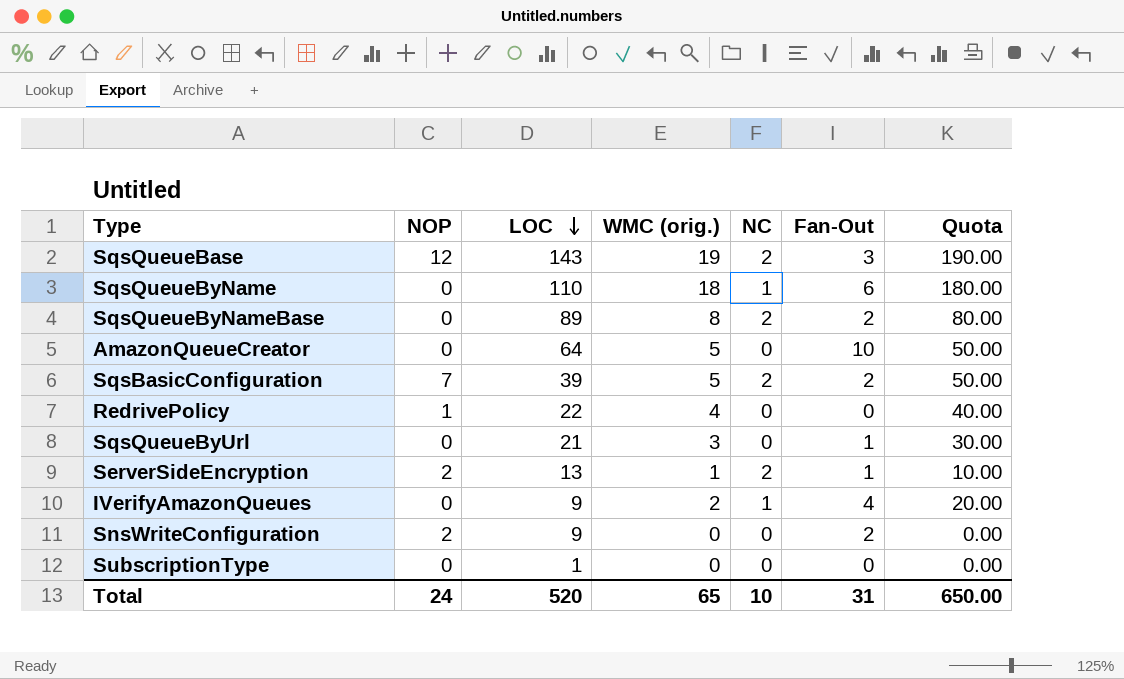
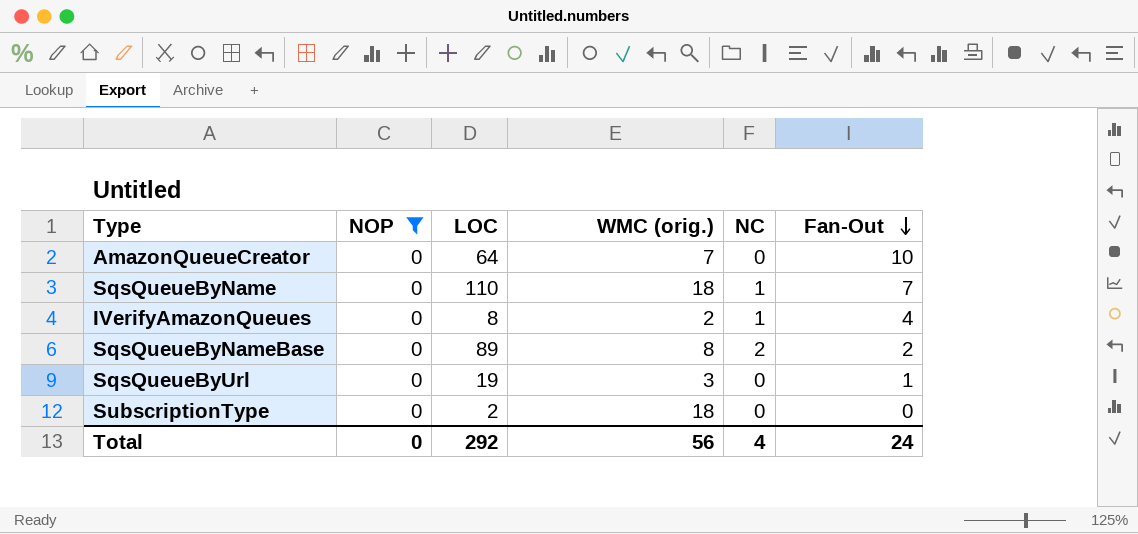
filter: none -> NOP = 0
row order: LOC descending -> Fan-Out descending
column Quota | formula: [WMC (orig.)] * 10 -> none
AmazonQueueCreator | WMC (orig.): 5 -> 7
SqsQueueByName | Fan-Out: 6 -> 7
IVerifyAmazonQueues | LOC: 9 -> 8
SqsQueueByUrl | LOC: 21 -> 19
SubscriptionType | LOC: 1 -> 2
SubscriptionType | WMC (orig.): 0 -> 18
Total | NOP: 24 -> 0
Total | LOC: 520 -> 292
Total | WMC (orig.): 65 -> 56
Total | NC: 10 -> 4
Total | Fan-Out: 31 -> 24

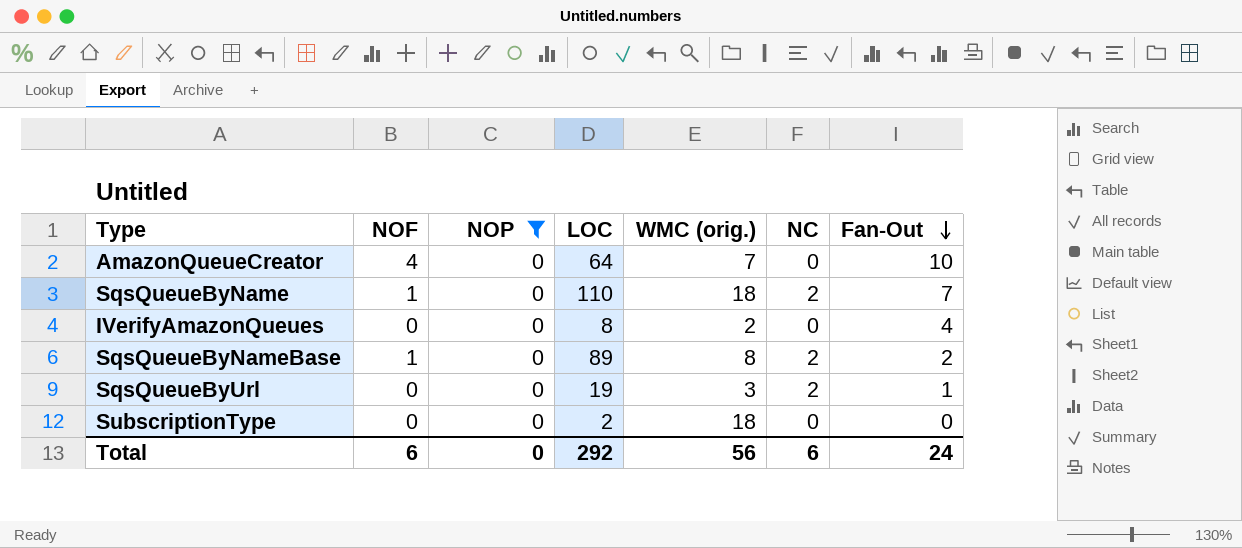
column NOF | position: none -> 2
SqsQueueByName | NC: 1 -> 2
IVerifyAmazonQueues | NC: 1 -> 0
SqsQueueByUrl | NC: 0 -> 2
Total | NC: 4 -> 6

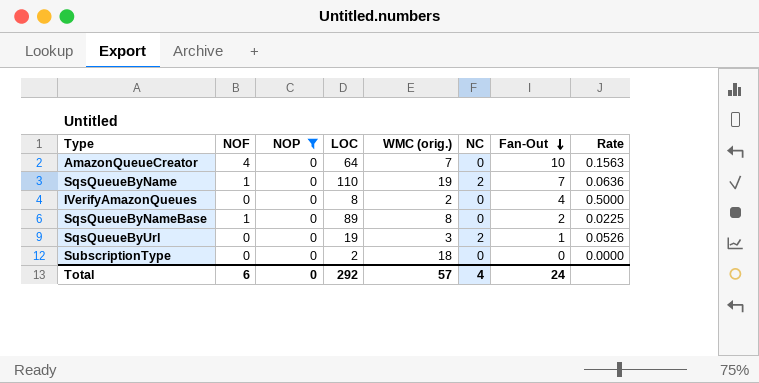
column Rate | formula: none -> [Fan-Out] / [LOC]
SqsQueueByName | WMC (orig.): 18 -> 19
SqsQueueByNameBase | NC: 2 -> 0
Total | WMC (orig.): 56 -> 57
Total | NC: 6 -> 4

